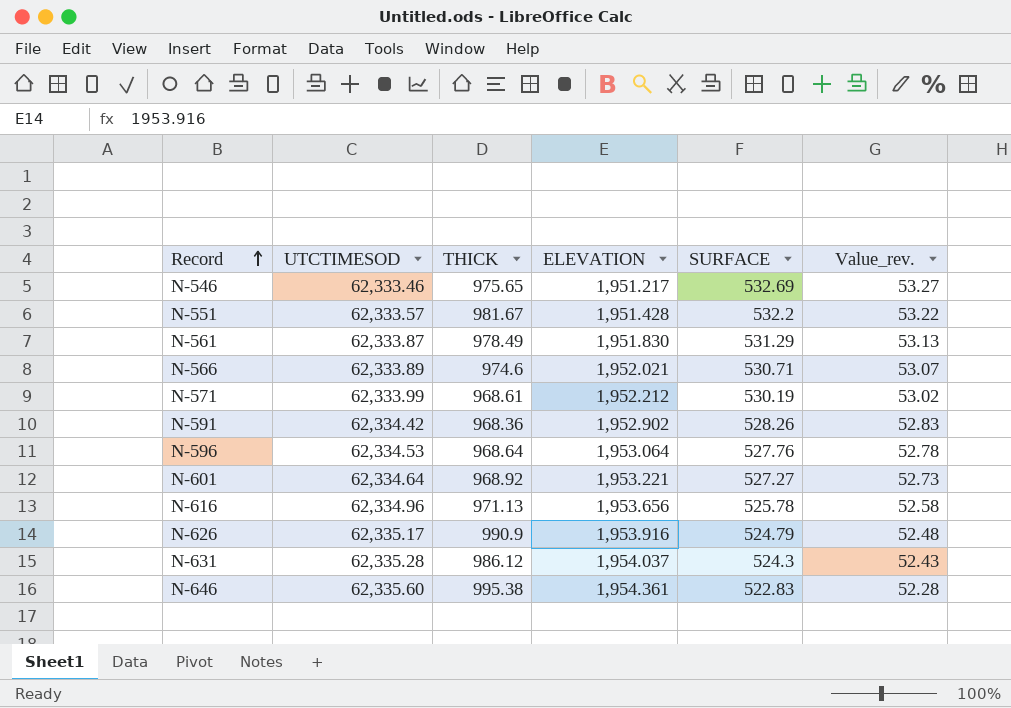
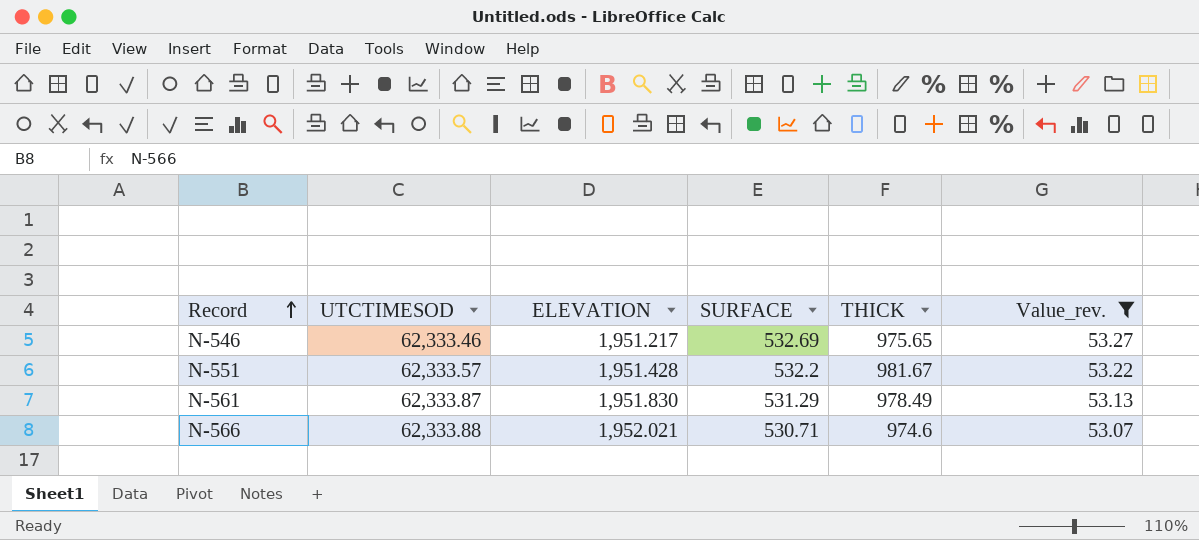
filter: none -> Value_rev. >= 53.07
column THICK | position: 3 -> 5
N-566 | UTCTIMESOD: 62,333.89 -> 62,333.88

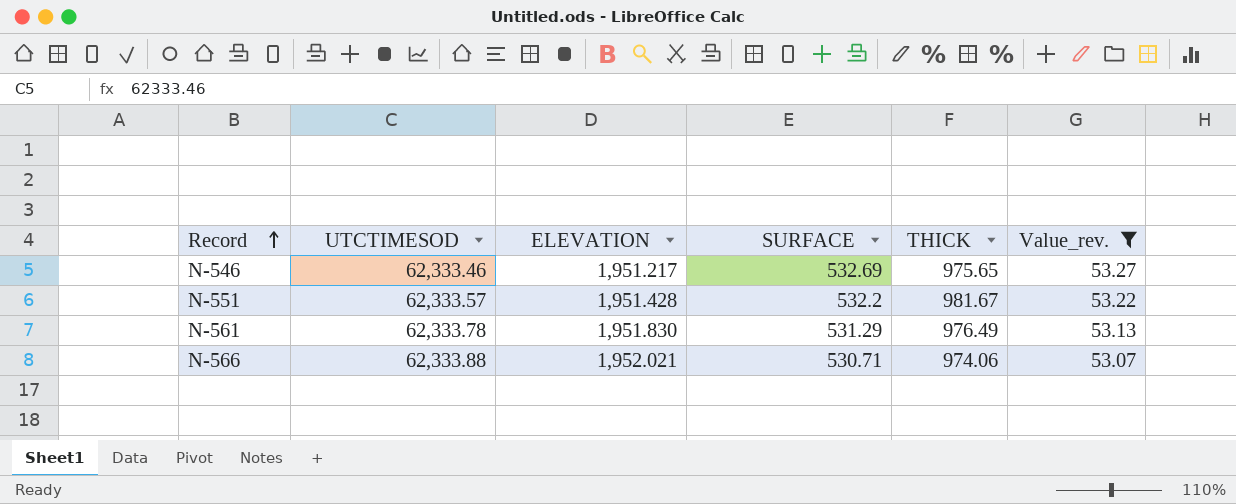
N-561 | UTCTIMESOD: 62,333.87 -> 62,333.78
N-561 | THICK: 978.49 -> 976.49
N-566 | THICK: 974.6 -> 974.06

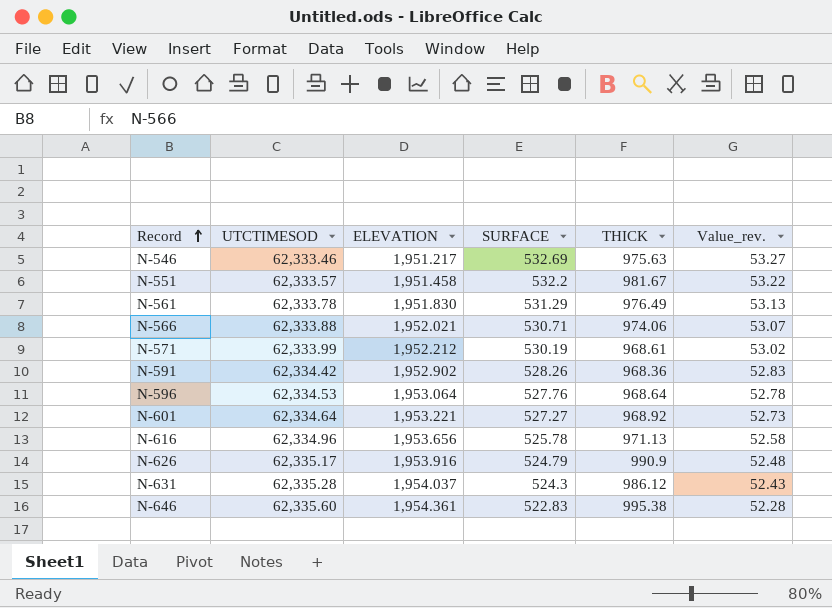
filter: Value_rev. >= 53.07 -> none
N-546 | THICK: 975.65 -> 975.63
N-551 | ELEVATION: 1,951.428 -> 1,951.458

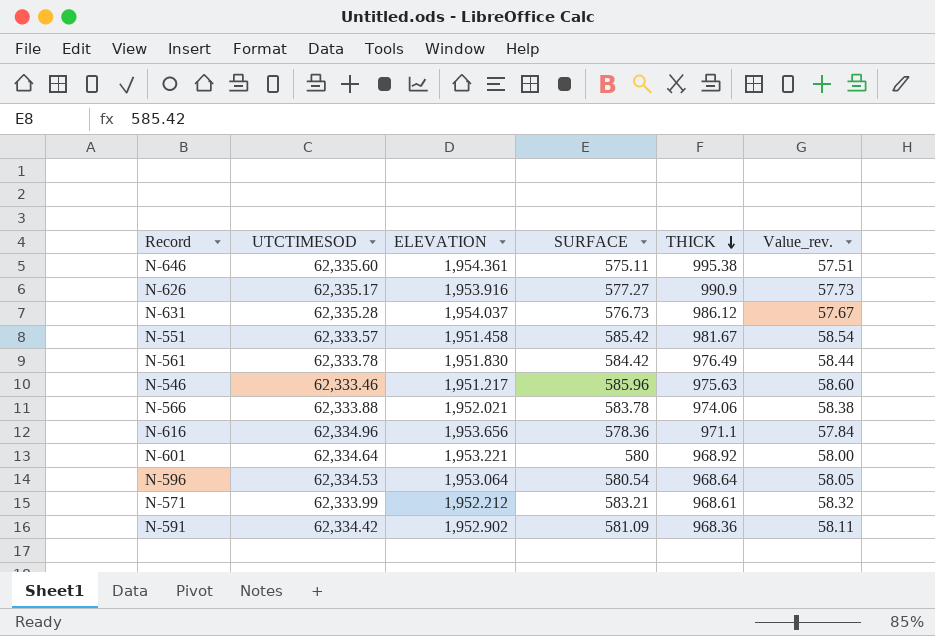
row order: Record ascending -> THICK descending
N-646 | SURFACE: 522.83 -> 575.11
N-646 | Value_rev.: 52.28 -> 57.51
N-626 | SURFACE: 524.79 -> 577.27
N-626 | Value_rev.: 52.48 -> 57.73
N-631 | SURFACE: 524.3 -> 576.73
N-631 | Value_rev.: 52.43 -> 57.67
N-551 | SURFACE: 532.2 -> 585.42
N-551 | Value_rev.: 53.22 -> 58.54
N-561 | SURFACE: 531.29 -> 584.42
N-561 | Value_rev.: 53.13 -> 58.44
N-546 | SURFACE: 532.69 -> 585.96
N-546 | Value_rev.: 53.27 -> 58.60
N-566 | SURFACE: 530.71 -> 583.78
N-566 | Value_rev.: 53.07 -> 58.38
N-616 | SURFACE: 525.78 -> 578.36
N-616 | THICK: 971.13 -> 971.1
N-616 | Value_rev.: 52.58 -> 57.84
N-601 | SURFACE: 527.27 -> 580
N-601 | Value_rev.: 52.73 -> 58.00
N-596 | SURFACE: 527.76 -> 580.54
N-596 | Value_rev.: 52.78 -> 58.05
N-571 | SURFACE: 530.19 -> 583.21
N-571 | Value_rev.: 53.02 -> 58.32
N-591 | SURFACE: 528.26 -> 581.09
N-591 | Value_rev.: 52.83 -> 58.11

